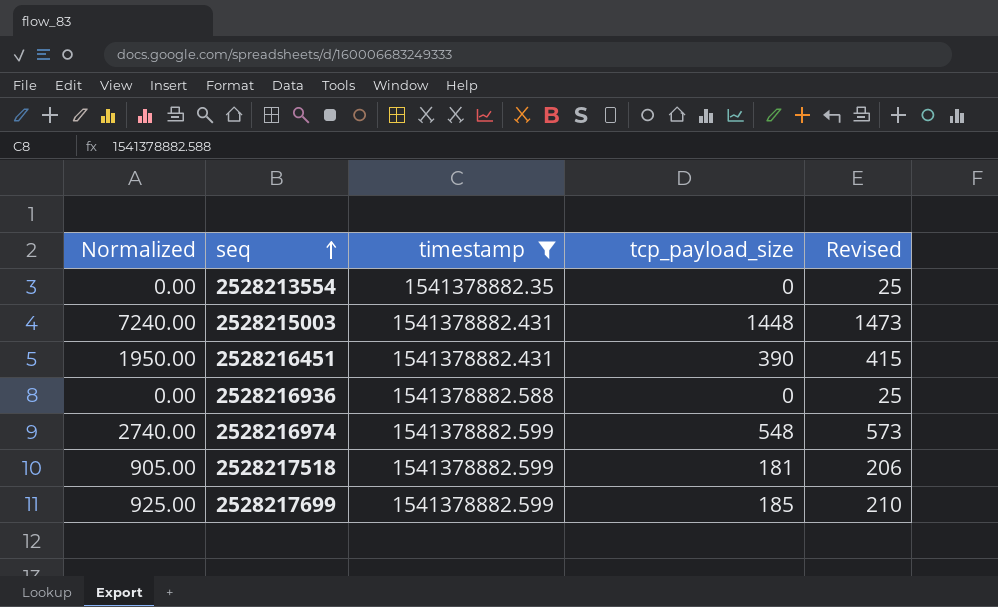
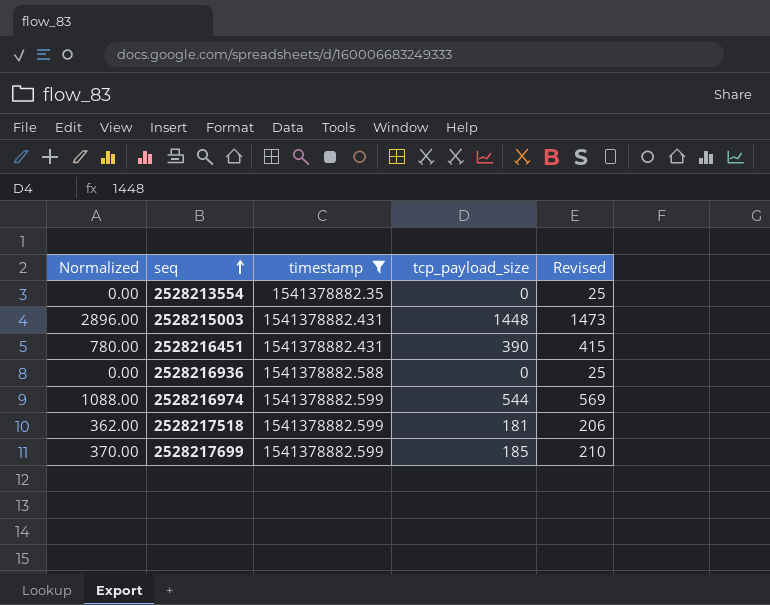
column Normalized | formula: [tcp_payload_size] * 5 -> [tcp_payload_size] * 2
2528216974 | tcp_payload_size: 548 -> 544
2528216974 | Revised: 573 -> 569

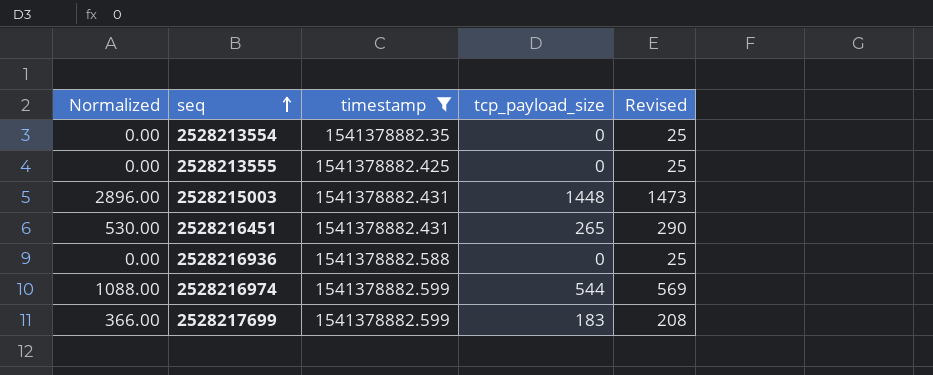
row 2528217518: 362.00 | 1541378882.599 | 181 | 206 -> none
row 2528213555: none -> 0.00 | 1541378882.425 | 0 | 25
2528216451 | Normalized: 780.00 -> 530.00
2528216451 | tcp_payload_size: 390 -> 265
2528216451 | Revised: 415 -> 290
2528217699 | Normalized: 370.00 -> 366.00
2528217699 | tcp_payload_size: 185 -> 183
2528217699 | Revised: 210 -> 208

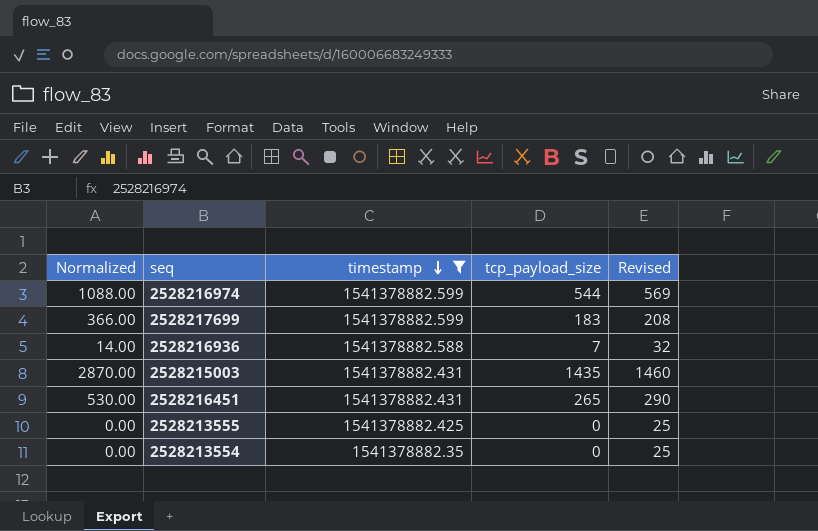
row order: seq ascending -> timestamp descending
2528216936 | Normalized: 0.00 -> 14.00
2528216936 | tcp_payload_size: 0 -> 7
2528216936 | Revised: 25 -> 32
2528215003 | Normalized: 2896.00 -> 2870.00
2528215003 | tcp_payload_size: 1448 -> 1435
2528215003 | Revised: 1473 -> 1460

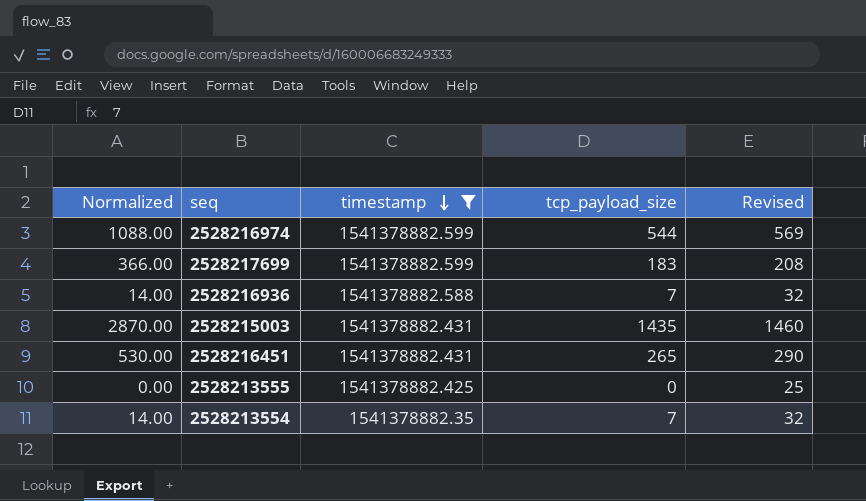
2528213554 | Normalized: 0.00 -> 14.00
2528213554 | tcp_payload_size: 0 -> 7
2528213554 | Revised: 25 -> 32

